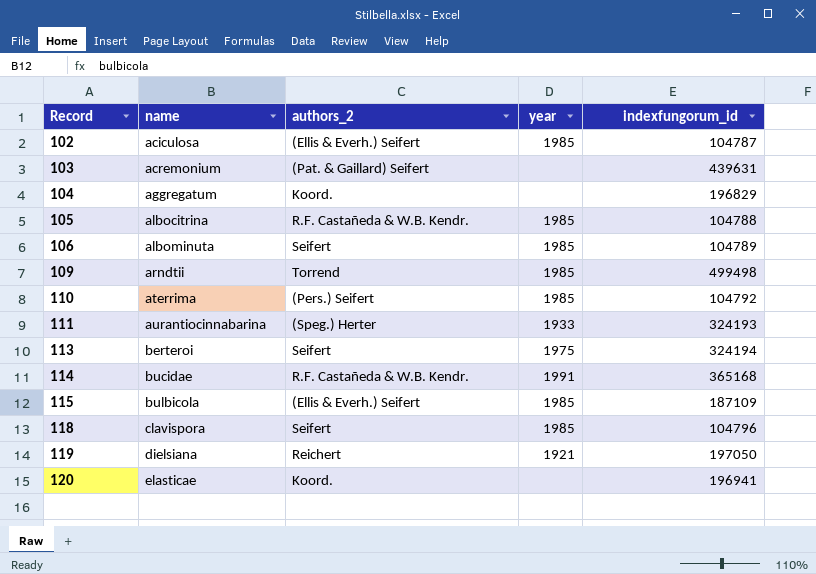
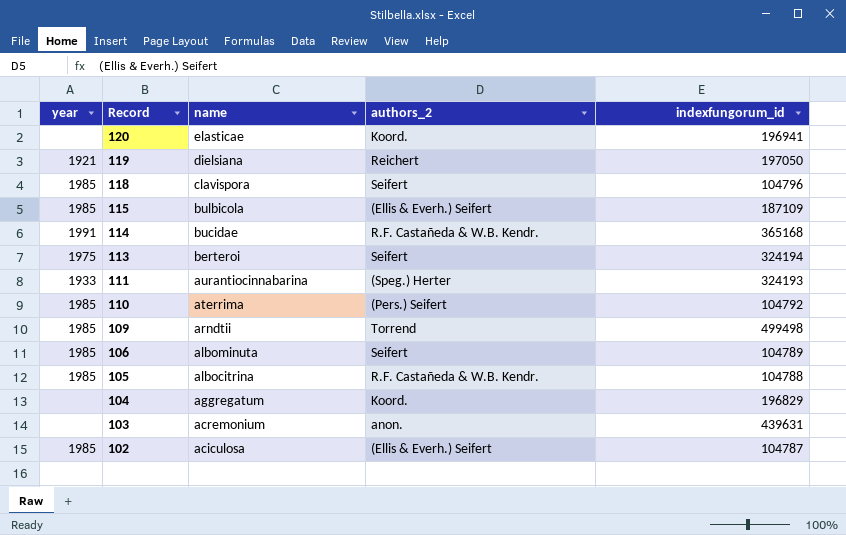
row order: Record ascending -> Record descending
column year | position: 4 -> 1
103 | authors_2: (Pat. & Gaillard) Seifert -> anon.

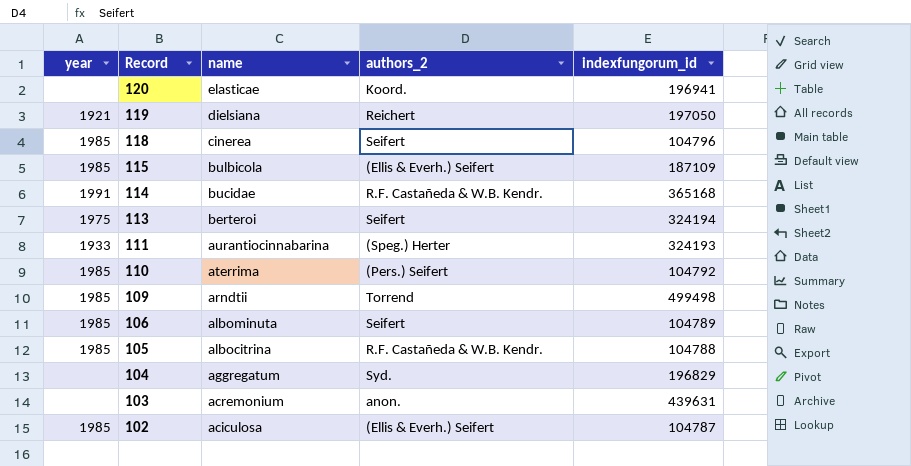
118 | name: clavispora -> cinerea
104 | authors_2: Koord. -> Syd.

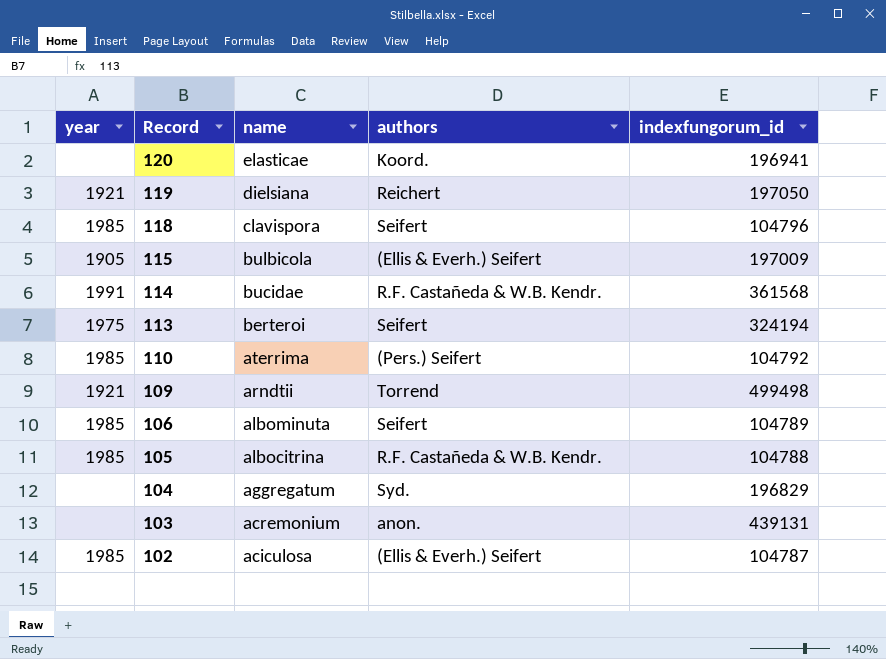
column name: authors_2 -> authors
row 111: 1933 | aurantiocinnabarina | (Speg.) Herter | 324193 -> none
118 | name: cinerea -> clavispora
115 | year: 1985 -> 1905
115 | indexfungorum_id: 187109 -> 197009
114 | indexfungorum_id: 365168 -> 361568
109 | year: 1985 -> 1921
103 | indexfungorum_id: 439631 -> 439131

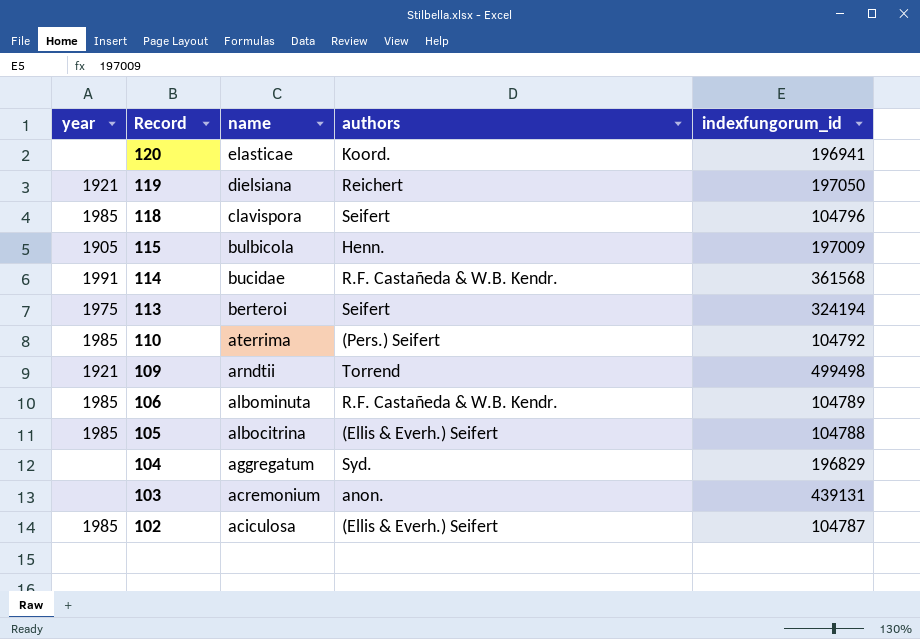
115 | authors: (Ellis & Everh.) Seifert -> Henn.
106 | authors: Seifert -> R.F. Castañeda & W.B. Kendr.
105 | authors: R.F. Castañeda & W.B. Kendr. -> (Ellis & Everh.) Seifert

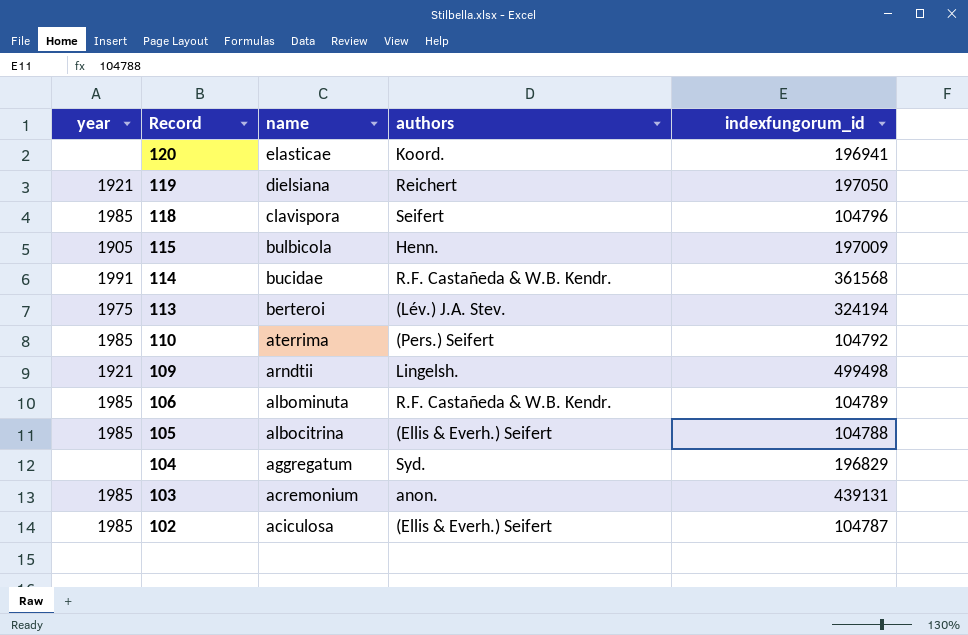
113 | authors: Seifert -> (Lév.) J.A. Stev.
109 | authors: Torrend -> Lingelsh.
103 | year: none -> 1985

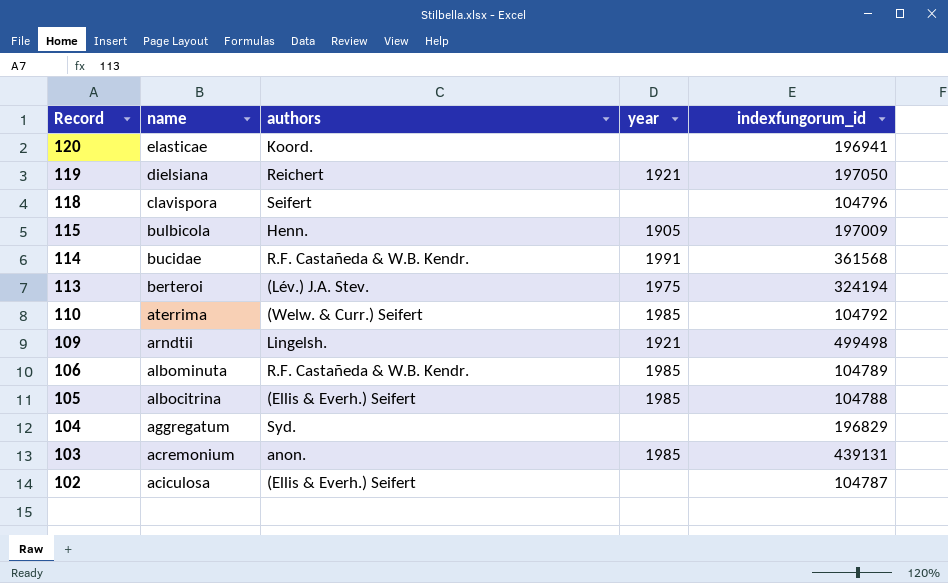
column year | position: 1 -> 4
118 | year: 1985 -> none
110 | authors: (Pers.) Seifert -> (Welw. & Curr.) Seifert
102 | year: 1985 -> none

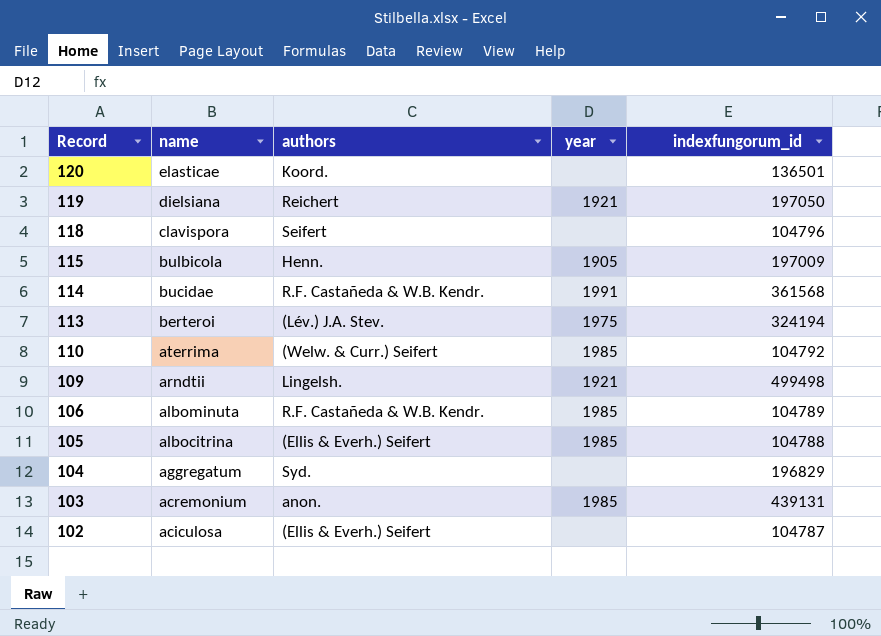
120 | indexfungorum_id: 196941 -> 136501

